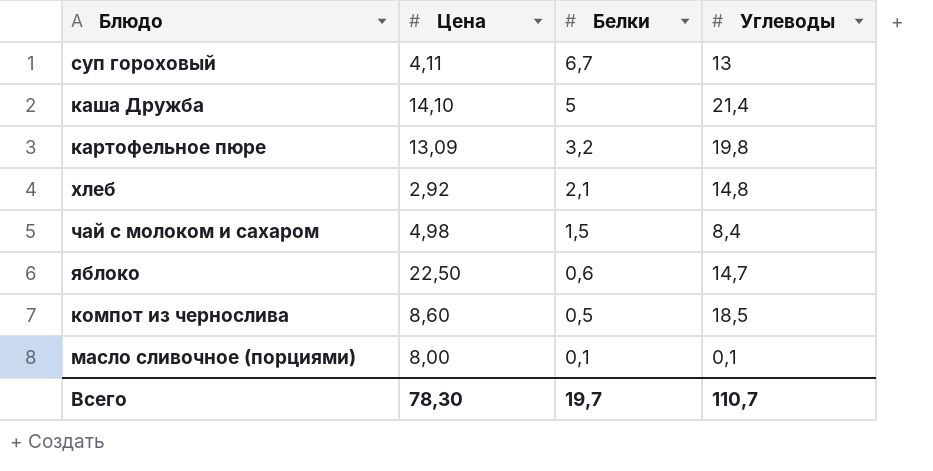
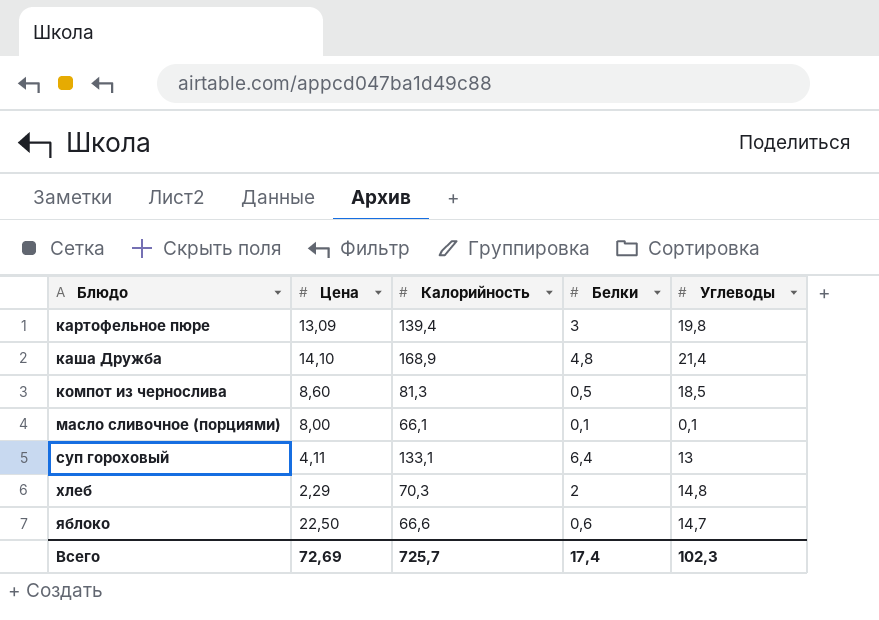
row order: Белки descending -> Блюдо ascending
column Калорийность | position: none -> 3
row чай с молоком и сахаром: 4,98 | 1,5 | 8,4 -> none
картофельное пюре | Белки: 3,2 -> 3
каша Дружба | Белки: 5 -> 4,8
суп гороховый | Белки: 6,7 -> 6,4
хлеб | Цена: 2,92 -> 2,29
хлеб | Белки: 2,1 -> 2
Всего | Цена: 78,30 -> 72,69
Всего | Белки: 19,7 -> 17,4
Всего | Углеводы: 110,7 -> 102,3

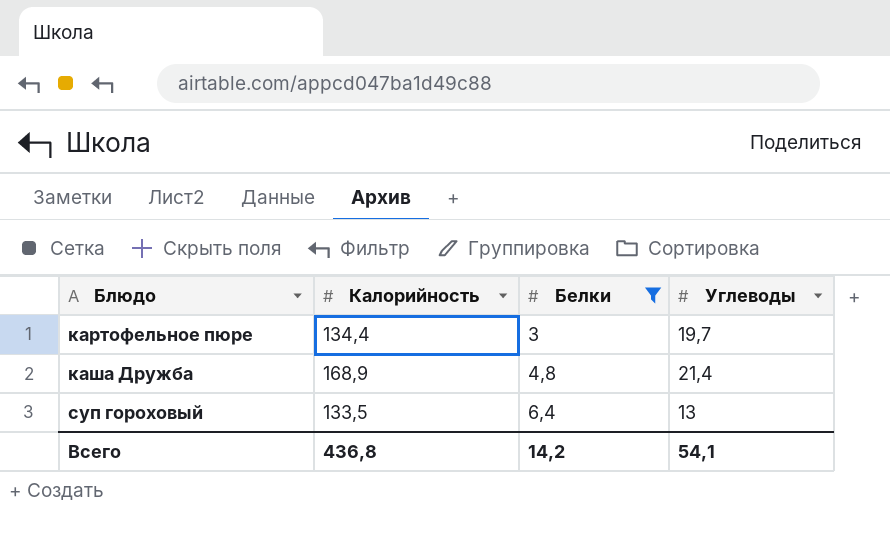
filter: none -> Белки >= 3
column Цена | position: 2 -> none
картофельное пюре | Калорийность: 139,4 -> 134,4
картофельное пюре | Углеводы: 19,8 -> 19,7
суп гороховый | Калорийность: 133,1 -> 133,5
Всего | Калорийность: 725,7 -> 436,8
Всего | Белки: 17,4 -> 14,2
Всего | Углеводы: 102,3 -> 54,1

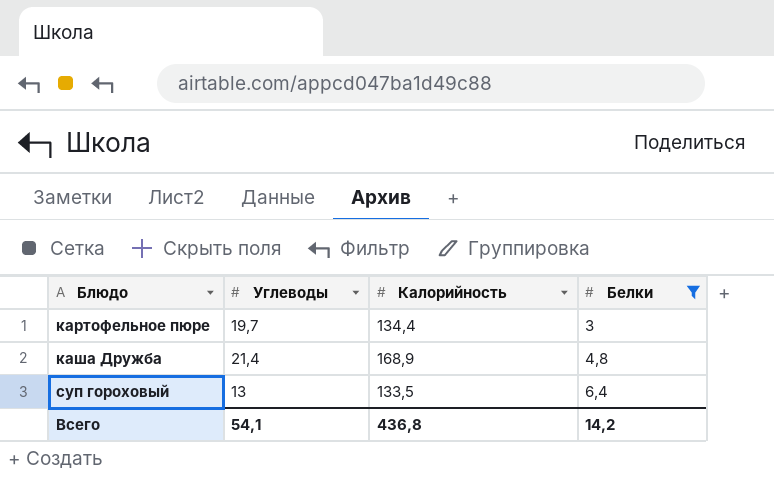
column Углеводы | position: 4 -> 2

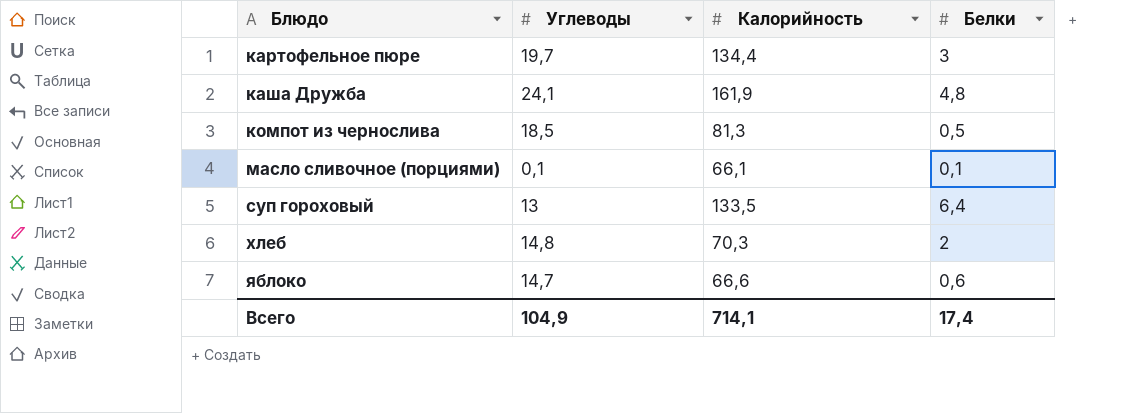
filter: Белки >= 3 -> none
каша Дружба | Углеводы: 21,4 -> 24,1
каша Дружба | Калорийность: 168,9 -> 161,9
Всего | Углеводы: 54,1 -> 104,9
Всего | Калорийность: 436,8 -> 714,1
Всего | Белки: 14,2 -> 17,4

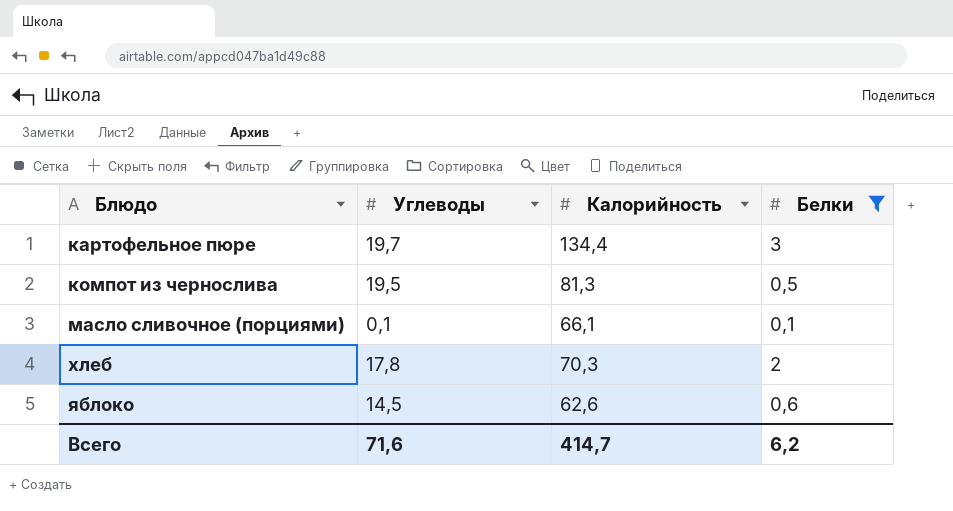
filter: none -> Белки <= 3
компот из чернослива | Углеводы: 18,5 -> 19,5
хлеб | Углеводы: 14,8 -> 17,8
яблоко | Углеводы: 14,7 -> 14,5
яблоко | Калорийность: 66,6 -> 62,6
Всего | Углеводы: 104,9 -> 71,6
Всего | Калорийность: 714,1 -> 414,7
Всего | Белки: 17,4 -> 6,2

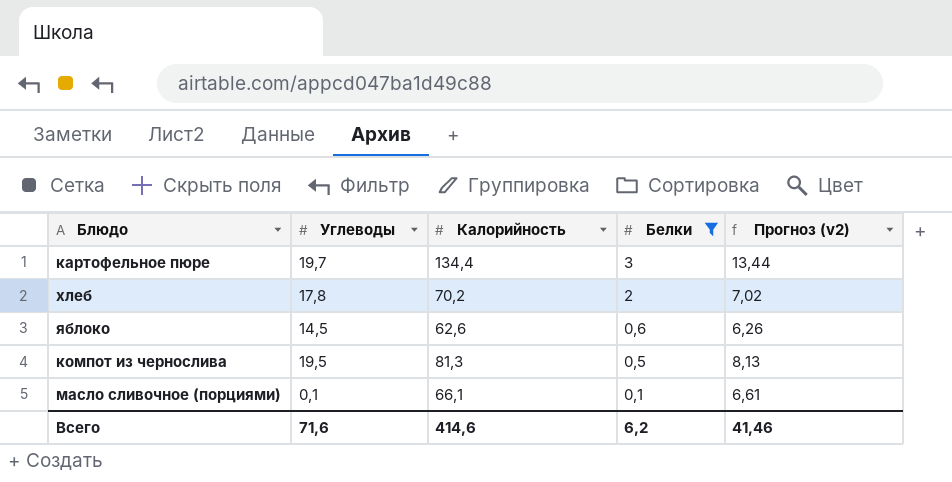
row order: Блюдо ascending -> Белки descending
column Прогноз (v2) | formula: none -> [Калорийность] * 0,1
хлеб | Калорийность: 70,3 -> 70,2
Всего | Калорийность: 414,7 -> 414,6

